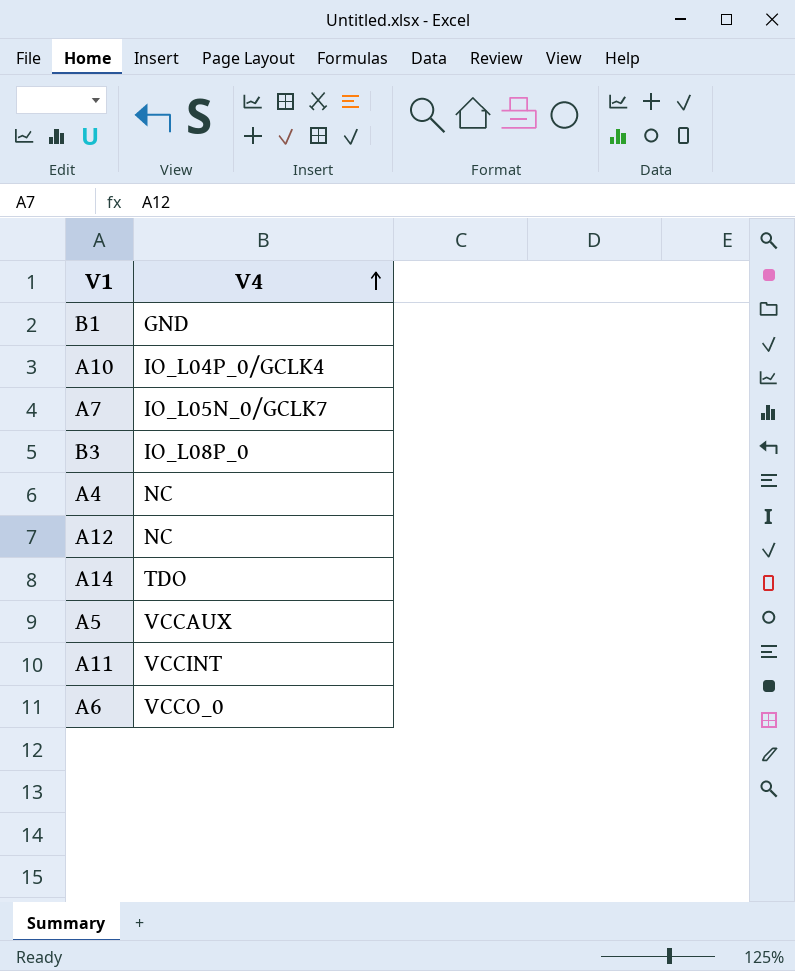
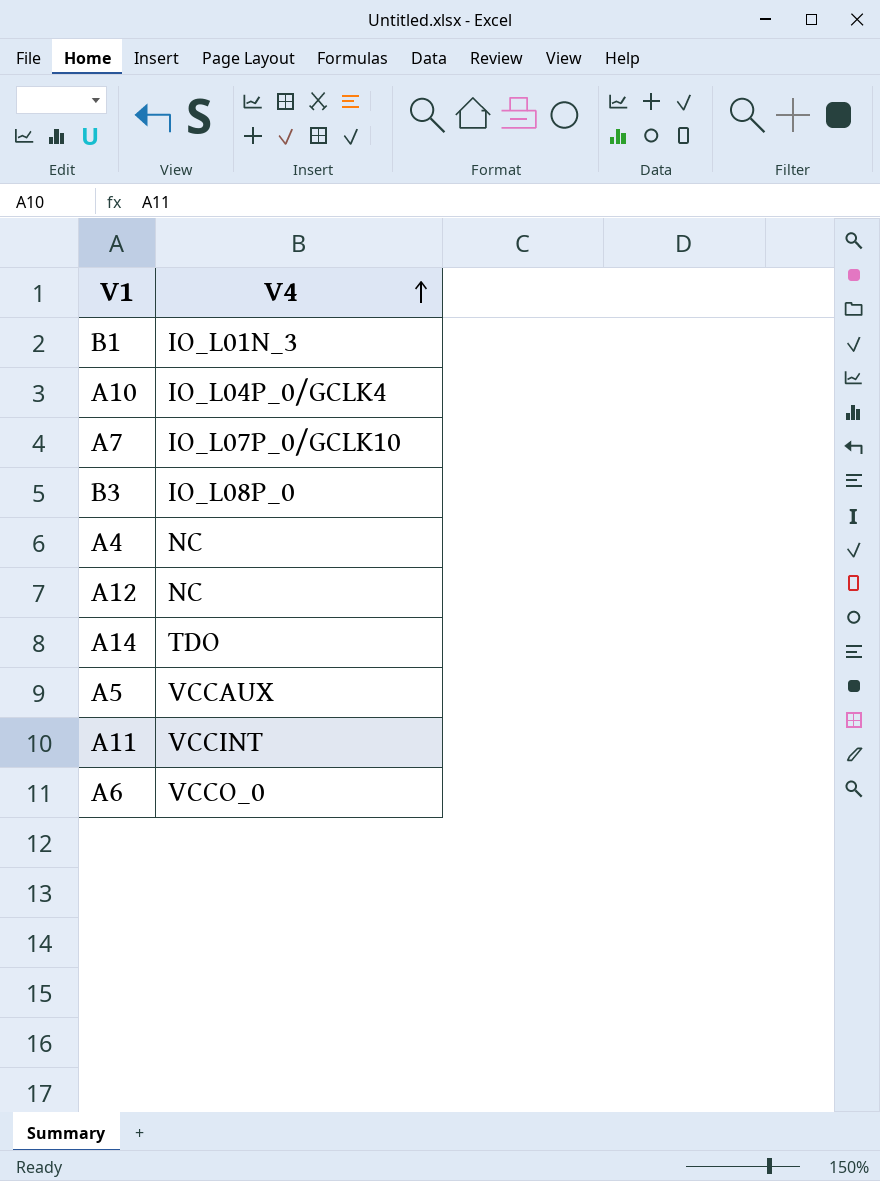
B1 | V4: GND -> IO_L01N_3
A7 | V4: IO_L05N_0/GCLK7 -> IO_L07P_0/GCLK10

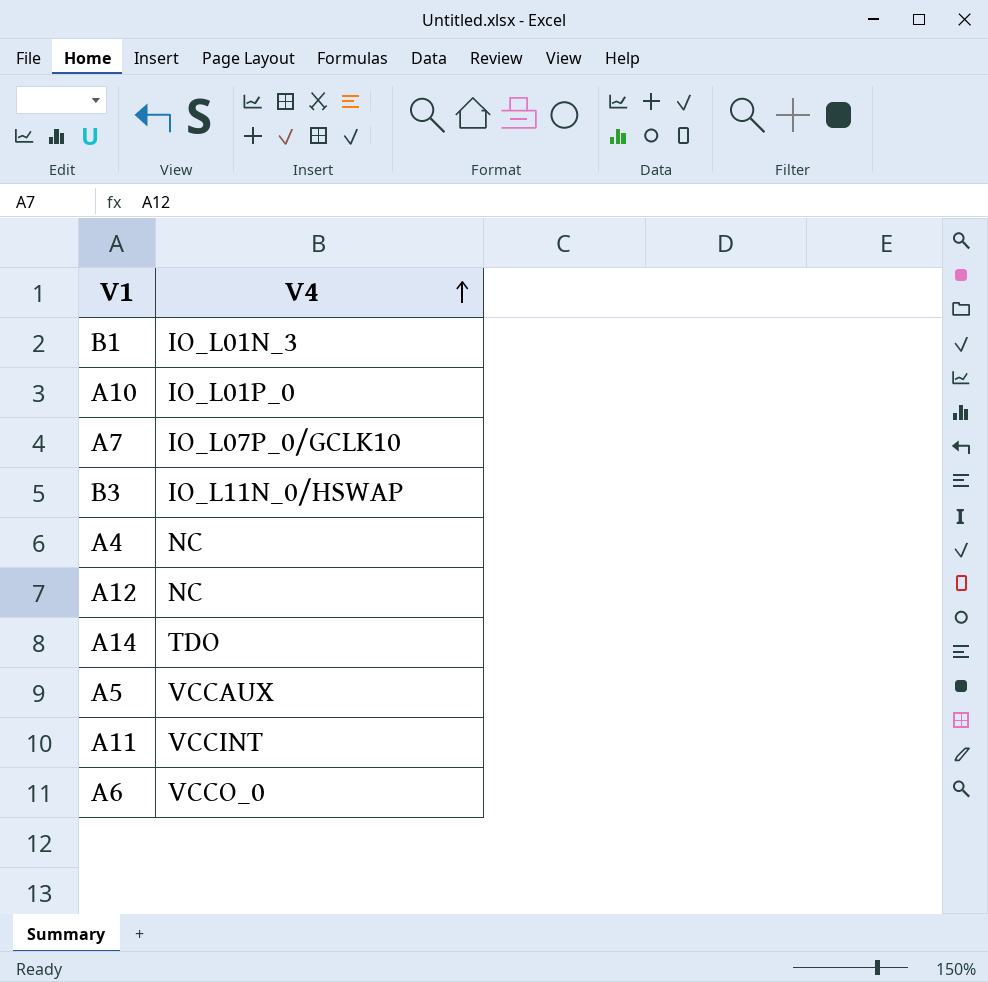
A10 | V4: IO_L04P_0/GCLK4 -> IO_L01P_0
B3 | V4: IO_L08P_0 -> IO_L11N_0/HSWAP

